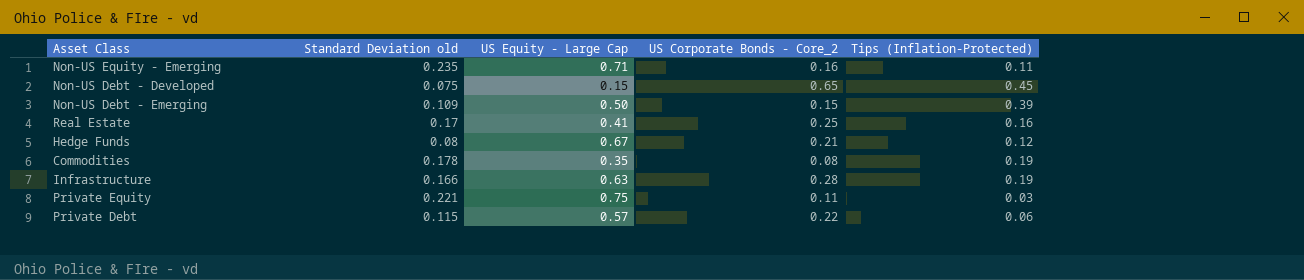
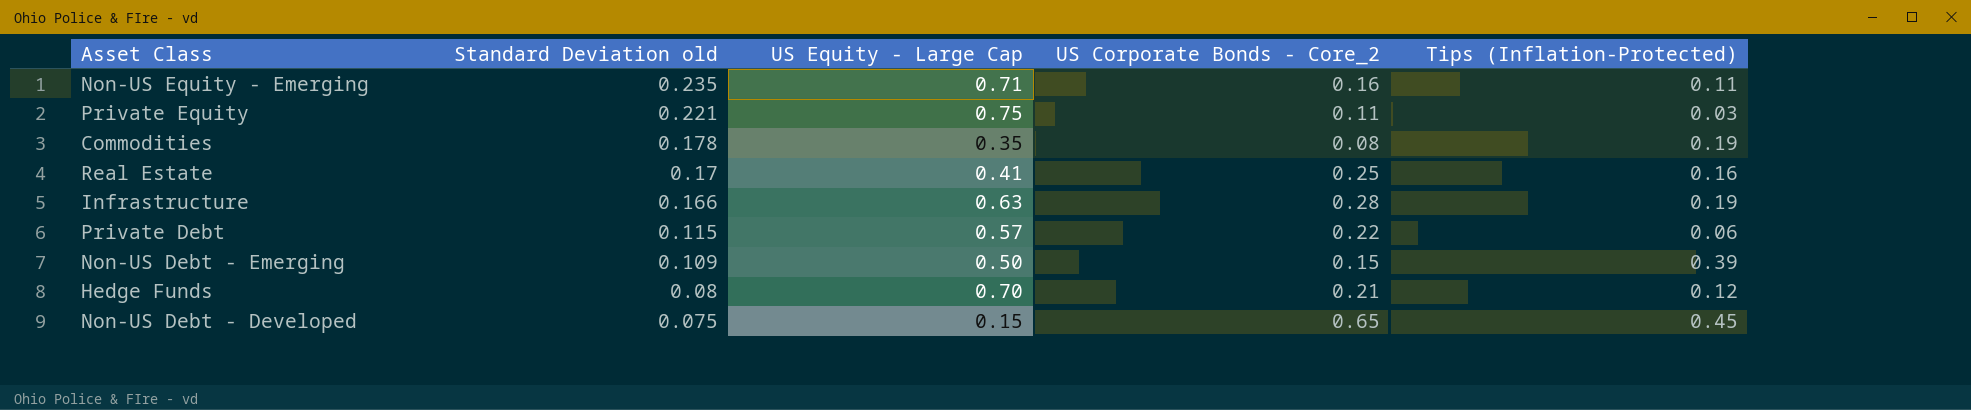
row order: none -> Standard Deviation old descending
Hedge Funds | US Equity - Large Cap: 0.67 -> 0.70

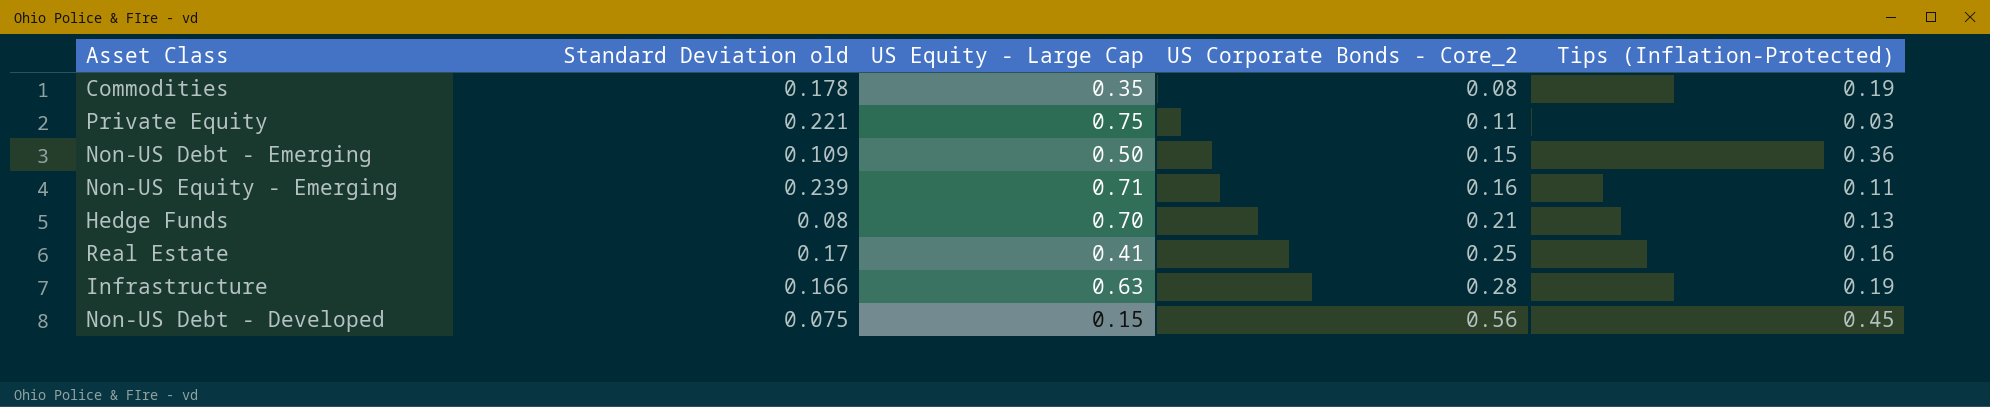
row order: Standard Deviation old descending -> US Corporate Bonds - Core_2 ascending
row Private Debt: 0.115 | 0.57 | 0.22 | 0.06 -> none
Non-US Debt - Emerging | Tips (Inflation-Protected): 0.39 -> 0.36
Non-US Equity - Emerging | Standard Deviation old: 0.235 -> 0.239
Hedge Funds | Tips (Inflation-Protected): 0.12 -> 0.13
Non-US Debt - Developed | US Corporate Bonds - Core_2: 0.65 -> 0.56

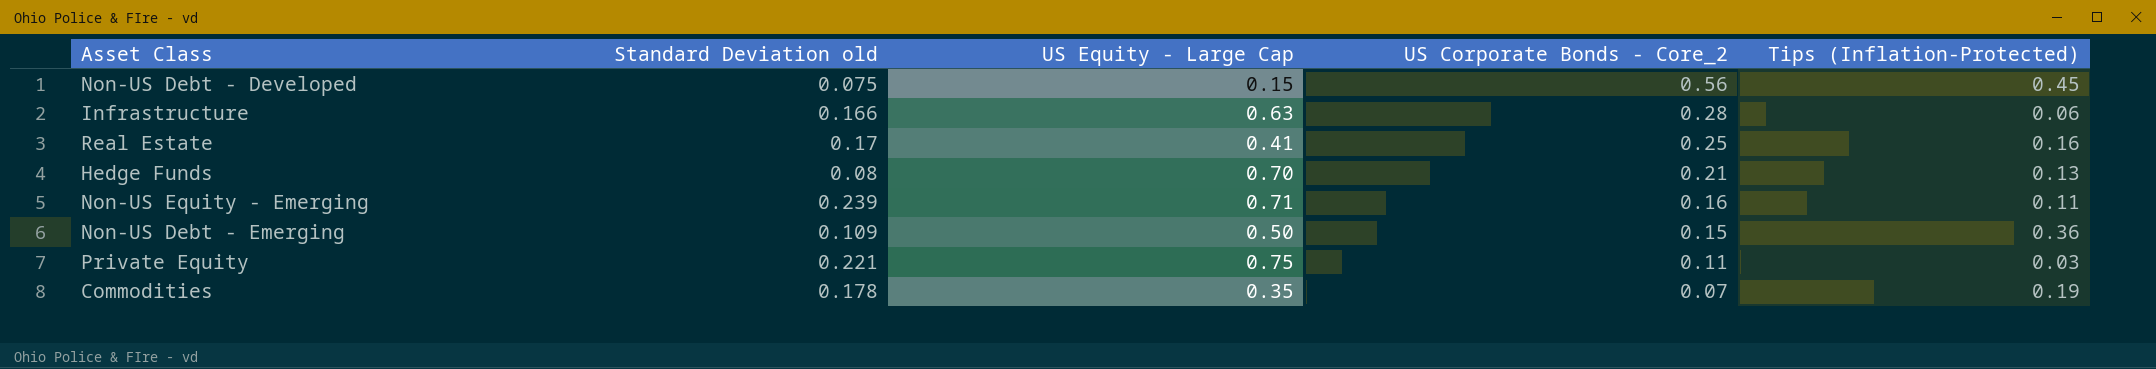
row order: US Corporate Bonds - Core_2 ascending -> US Corporate Bonds - Core_2 descending
Infrastructure | Tips (Inflation-Protected): 0.19 -> 0.06
Commodities | US Corporate Bonds - Core_2: 0.08 -> 0.07

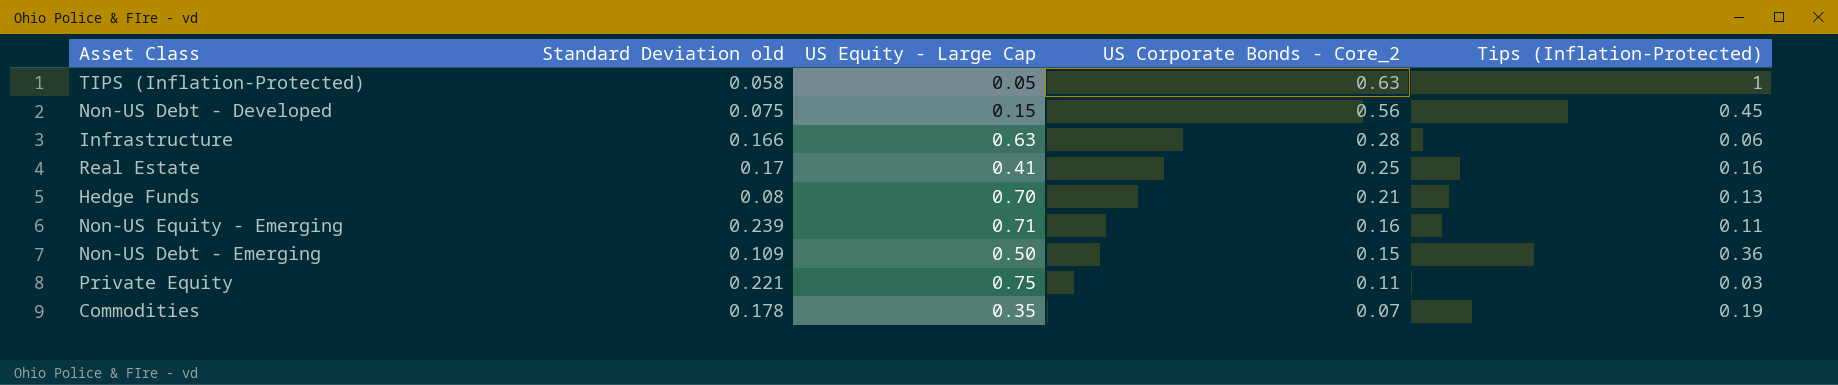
row TIPS (Inflation-Protected): none -> 0.058 | 0.05 | 0.63 | 1

